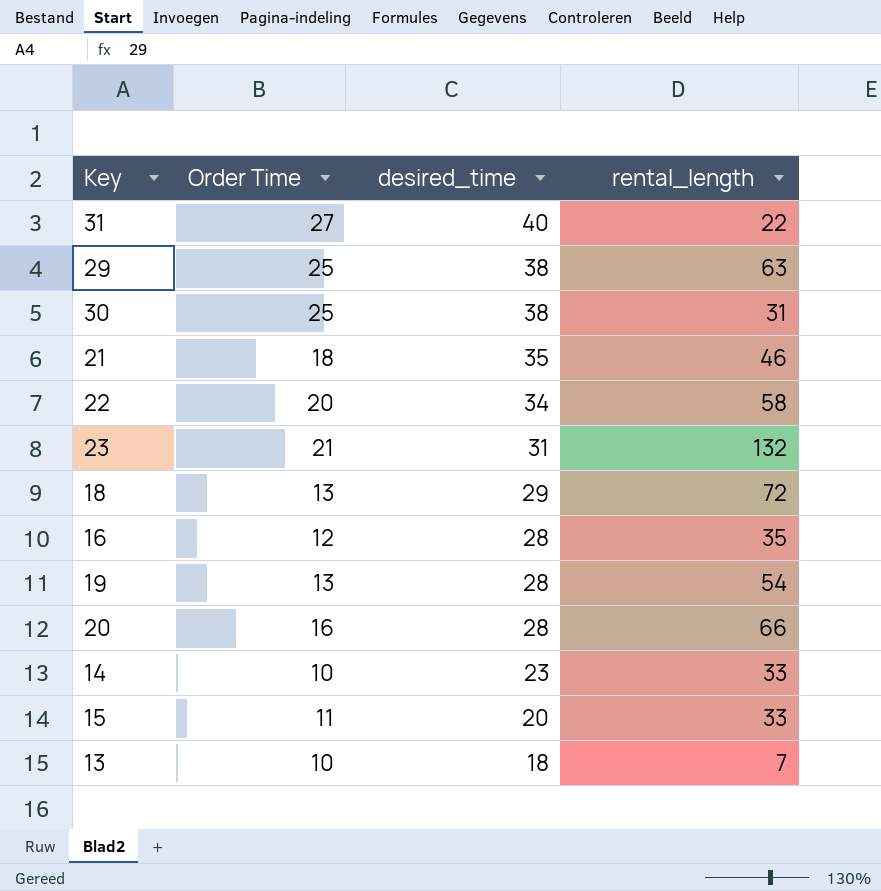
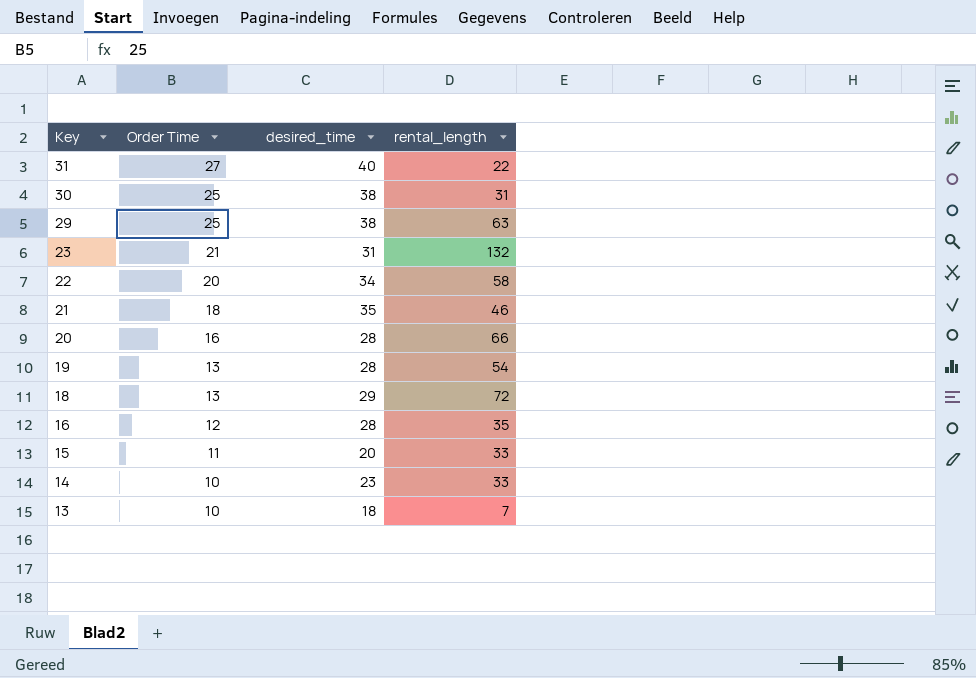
row order: desired_time descending -> Key descending

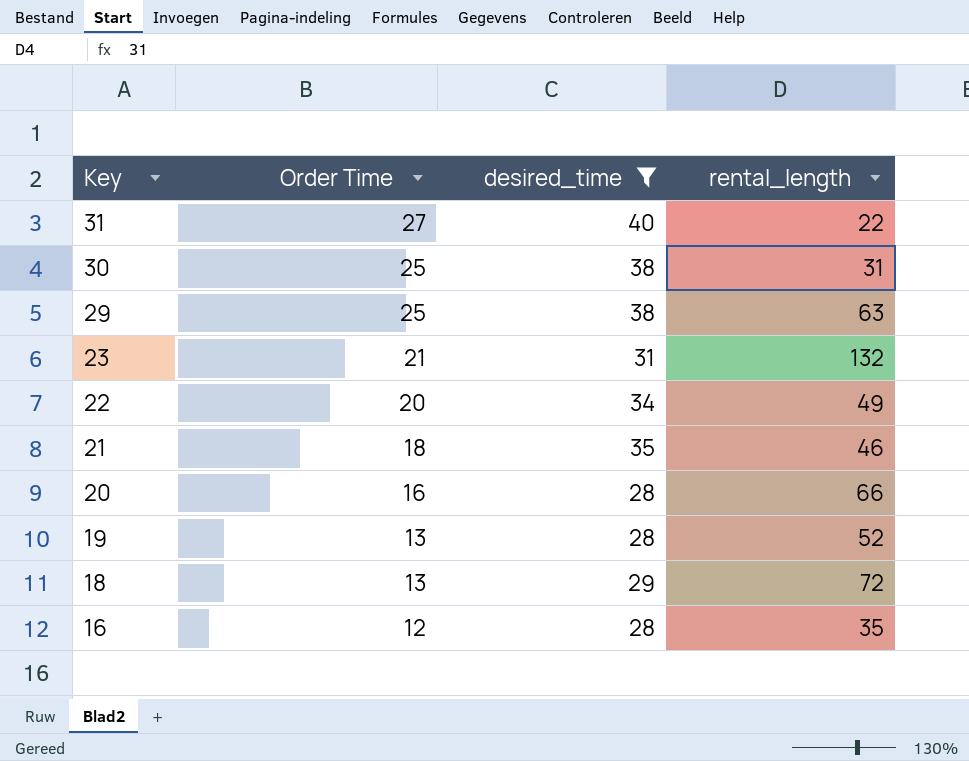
filter: none -> desired_time >= 28
22 | rental_length: 58 -> 49
19 | rental_length: 54 -> 52

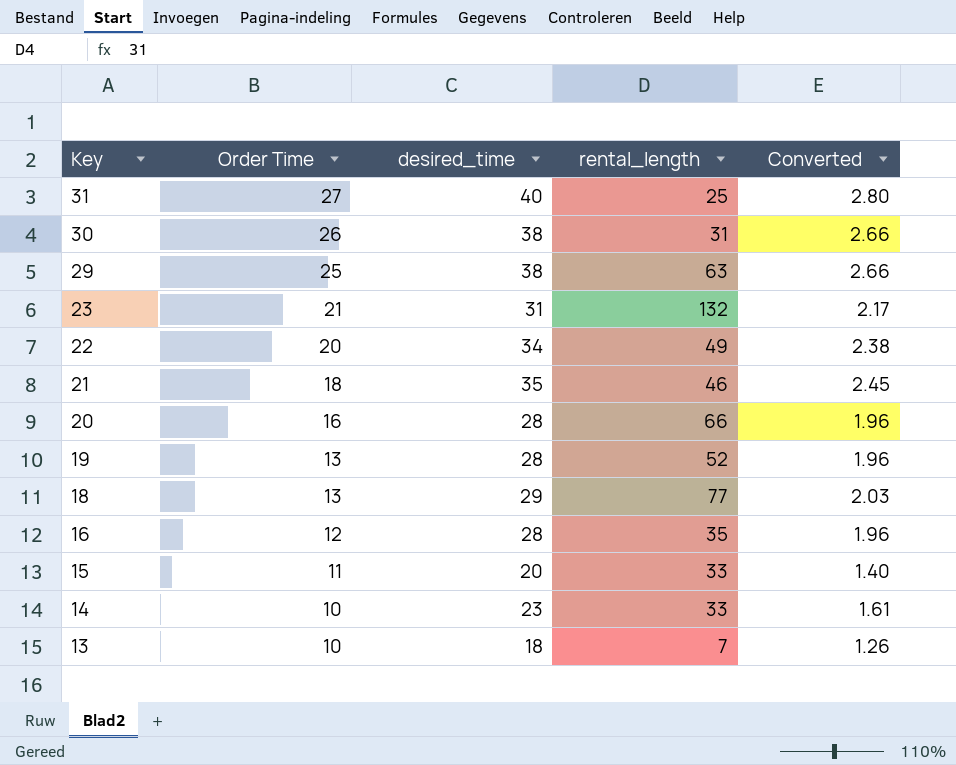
filter: desired_time >= 28 -> none
column Converted | formula: none -> [desired_time] * 0.07
31 | rental_length: 22 -> 25
30 | Order Time: 25 -> 26
18 | rental_length: 72 -> 77

